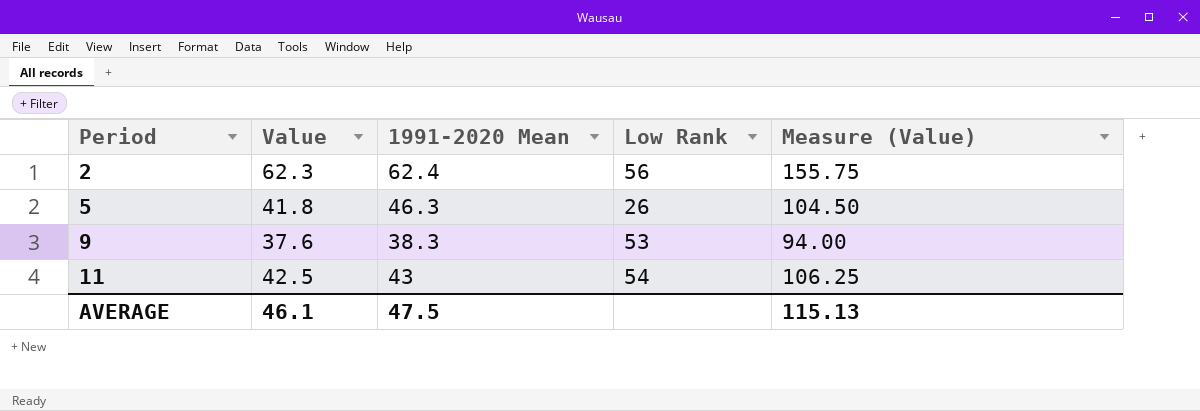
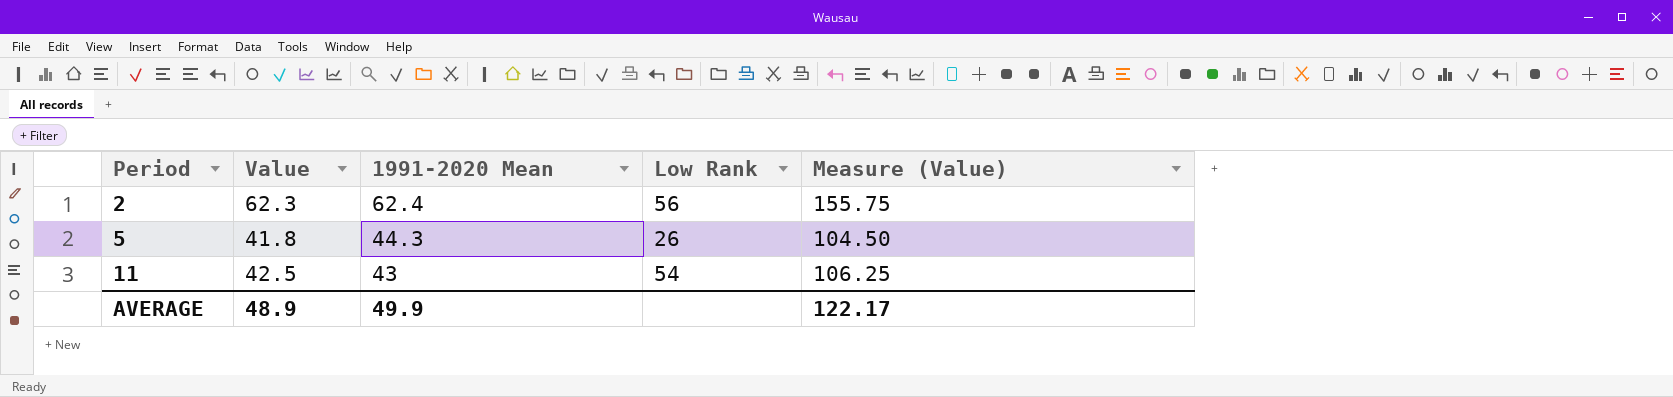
row 9: 37.6 | 38.3 | 53 | 94.00 -> none
5 | 1991-2020 Mean: 46.3 -> 44.3
AVERAGE | Value: 46.1 -> 48.9
AVERAGE | 1991-2020 Mean: 47.5 -> 49.9
AVERAGE | Measure (Value): 115.13 -> 122.17

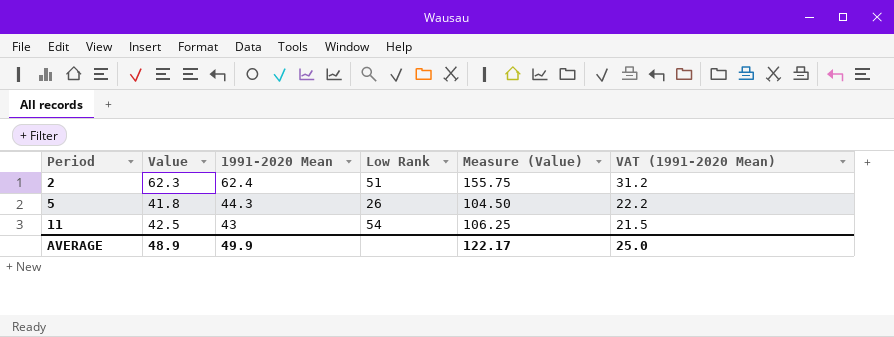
column VAT (1991-2020 Mean) | formula: none -> [1991-2020 Mean] * 0.5
2 | Low Rank: 56 -> 51

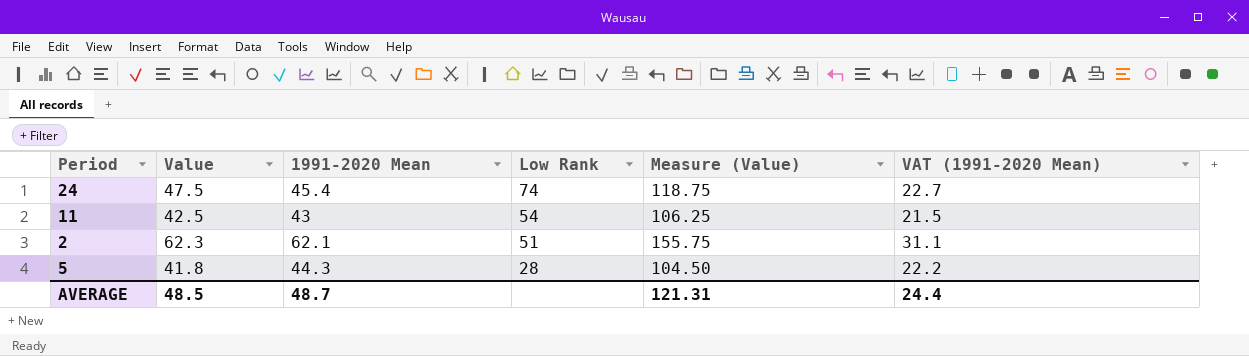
row order: Period ascending -> Low Rank descending
row 24: none -> 47.5 | 45.4 | 74 | 118.75 | 22.7
2 | 1991-2020 Mean: 62.4 -> 62.1
2 | VAT (1991-2020 Mean): 31.2 -> 31.1
5 | Low Rank: 26 -> 28
AVERAGE | Value: 48.9 -> 48.5
AVERAGE | 1991-2020 Mean: 49.9 -> 48.7
AVERAGE | Measure (Value): 122.17 -> 121.31
AVERAGE | VAT (1991-2020 Mean): 25.0 -> 24.4

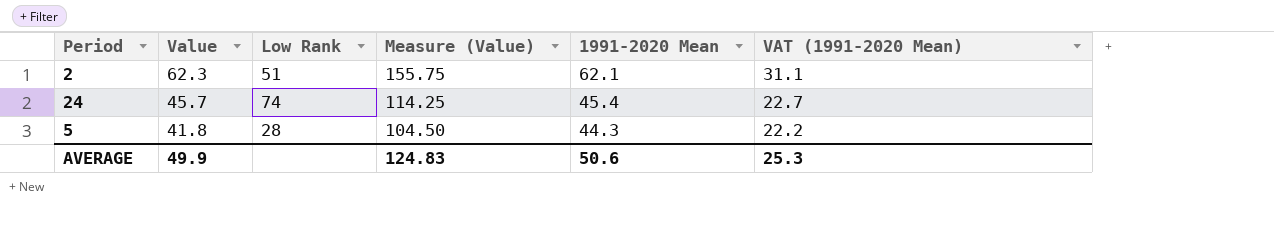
row order: Low Rank descending -> Value descending
column 1991-2020 Mean | position: 3 -> 5
row 11: 42.5 | 43 | 54 | 106.25 | 21.5 -> none
24 | Value: 47.5 -> 45.7
24 | Measure (Value): 118.75 -> 114.25
AVERAGE | Value: 48.5 -> 49.9
AVERAGE | Measure (Value): 121.31 -> 124.83
AVERAGE | 1991-2020 Mean: 48.7 -> 50.6
AVERAGE | VAT (1991-2020 Mean): 24.4 -> 25.3

